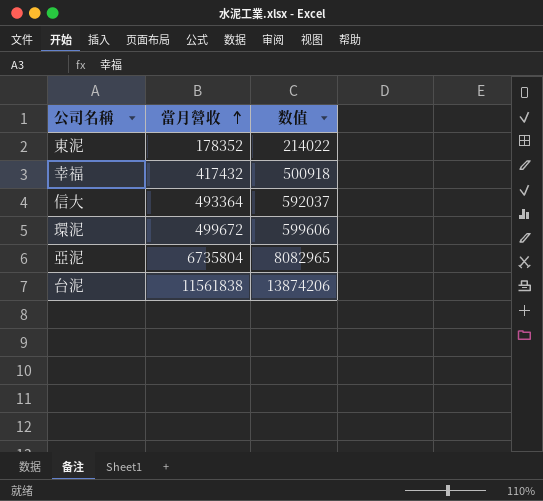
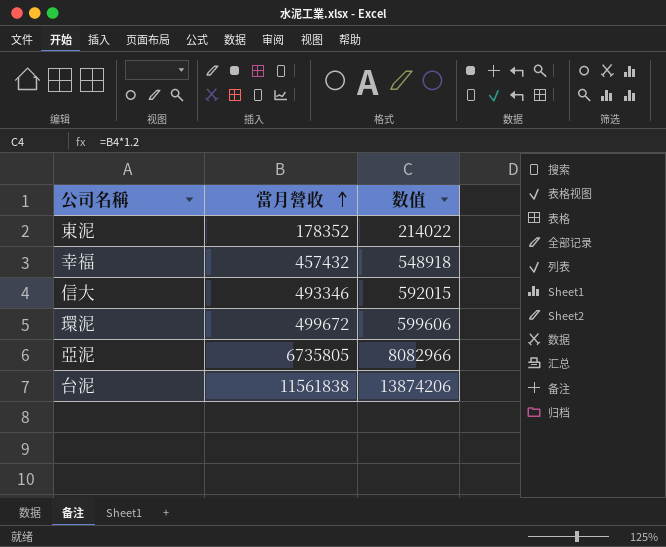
幸福 | 當月營收: 417432 -> 457432
幸福 | 数值: 500918 -> 548918
信大 | 當月營收: 493364 -> 493346
信大 | 数值: 592037 -> 592015
亞泥 | 當月營收: 6735804 -> 6735805
亞泥 | 数值: 8082965 -> 8082966

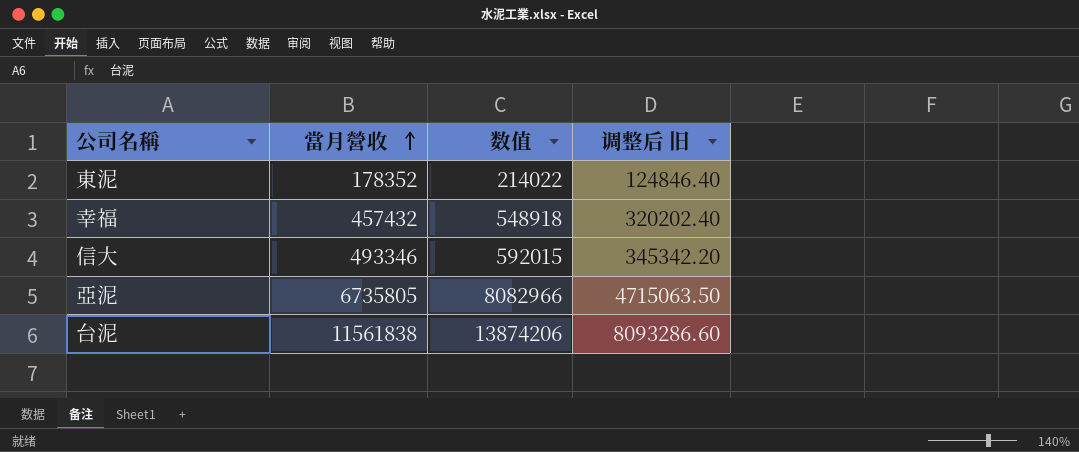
column 调整后 旧 | formula: none -> [當月營收] * 0.7
row 環泥: 499672 | 599606 -> none

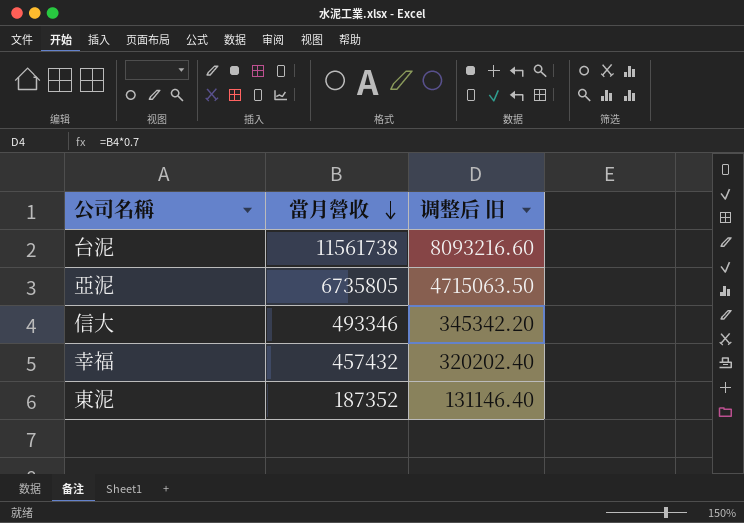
row order: 當月營收 ascending -> 當月營收 descending
column 数值 | formula: [當月營收] * 1.2 -> none
台泥 | 當月營收: 11561838 -> 11561738
台泥 | 调整后 旧: 8093286.60 -> 8093216.60
東泥 | 當月營收: 178352 -> 187352
東泥 | 调整后 旧: 124846.40 -> 131146.40

